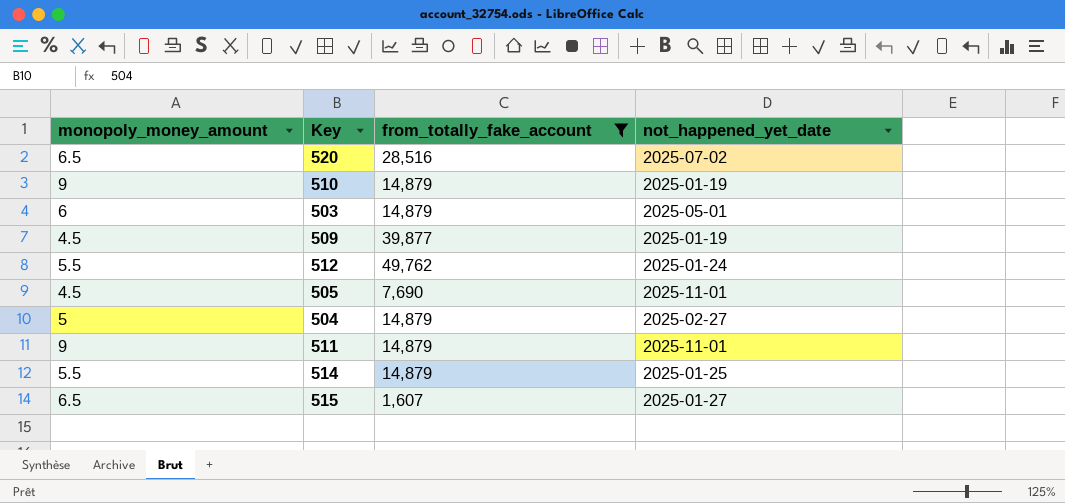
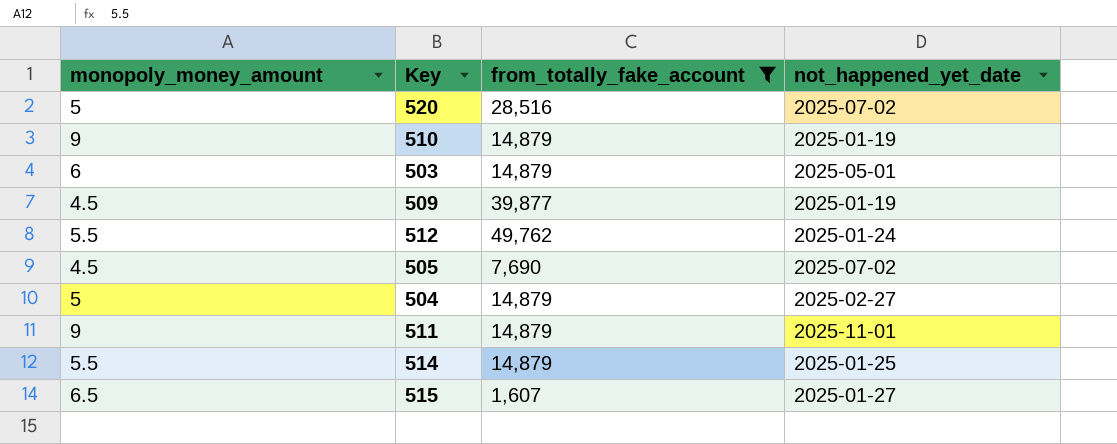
520 | monopoly_money_amount: 6.5 -> 5
505 | not_happened_yet_date: 2025-11-01 -> 2025-07-02

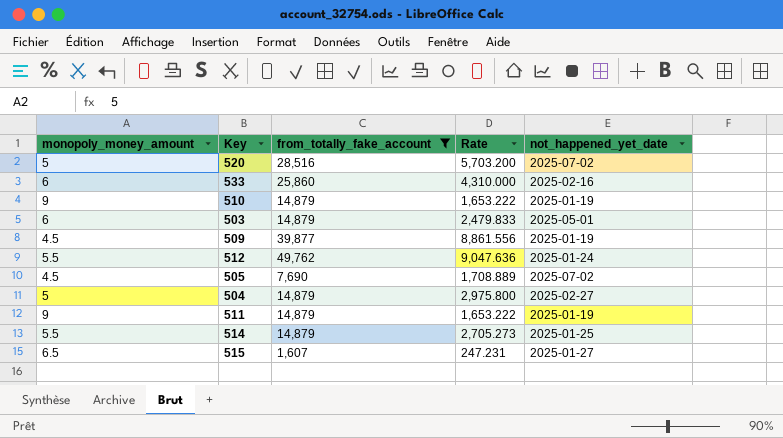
column Rate | formula: none -> [from_totally_fake_account] / [monopoly_money_amount]
row 533: none -> 6 | 25,860 | 4,310.000 | 2025-02-16
511 | not_happened_yet_date: 2025-11-01 -> 2025-01-19

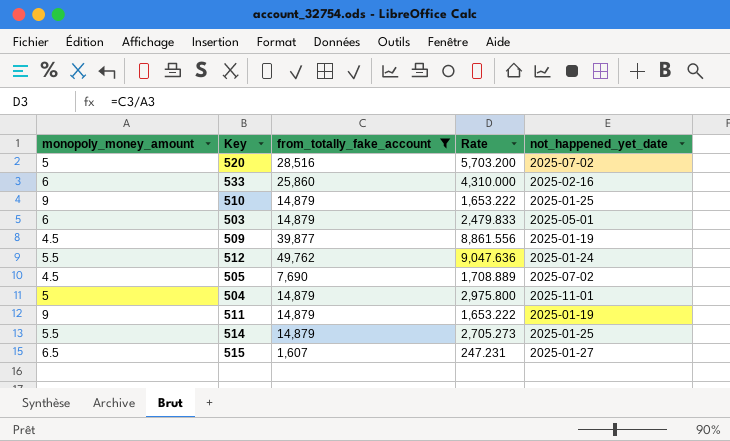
510 | not_happened_yet_date: 2025-01-19 -> 2025-01-25
504 | not_happened_yet_date: 2025-02-27 -> 2025-11-01

